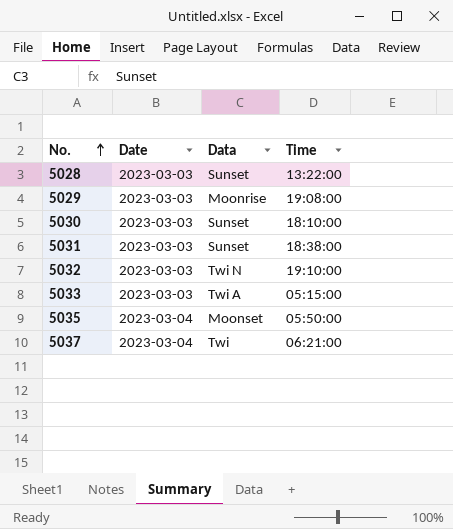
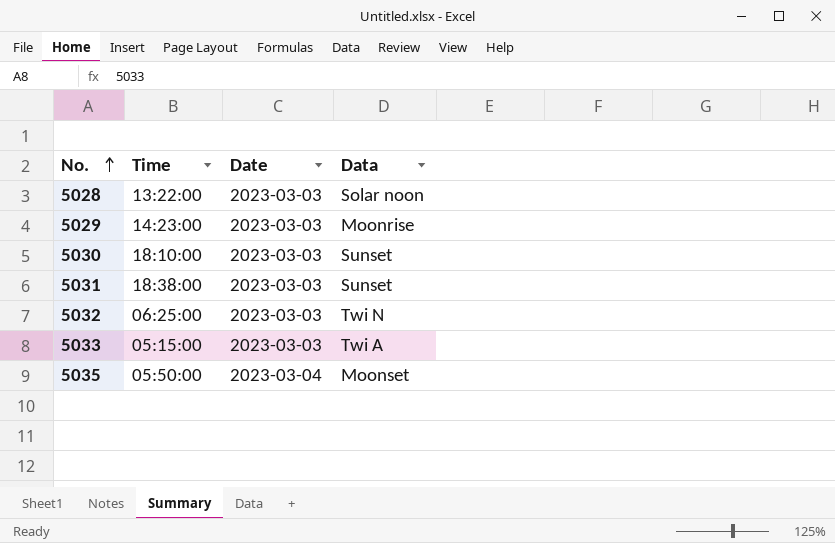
column Time | position: 4 -> 2
row 5037: 2023-03-04 | Twi | 06:21:00 -> none
5028 | Data: Sunset -> Solar noon
5029 | Time: 19:08:00 -> 14:23:00
5032 | Time: 19:10:00 -> 06:25:00

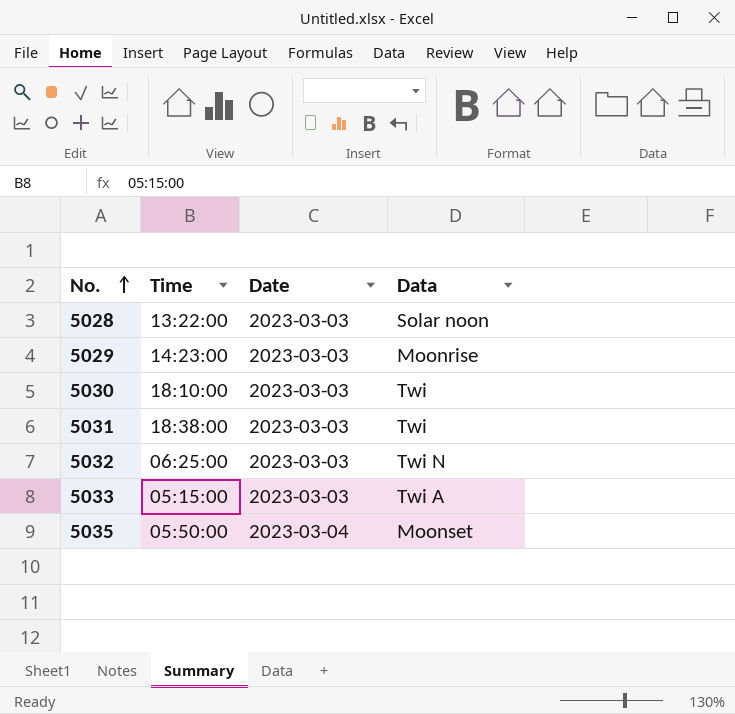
5030 | Data: Sunset -> Twi
5031 | Data: Sunset -> Twi

